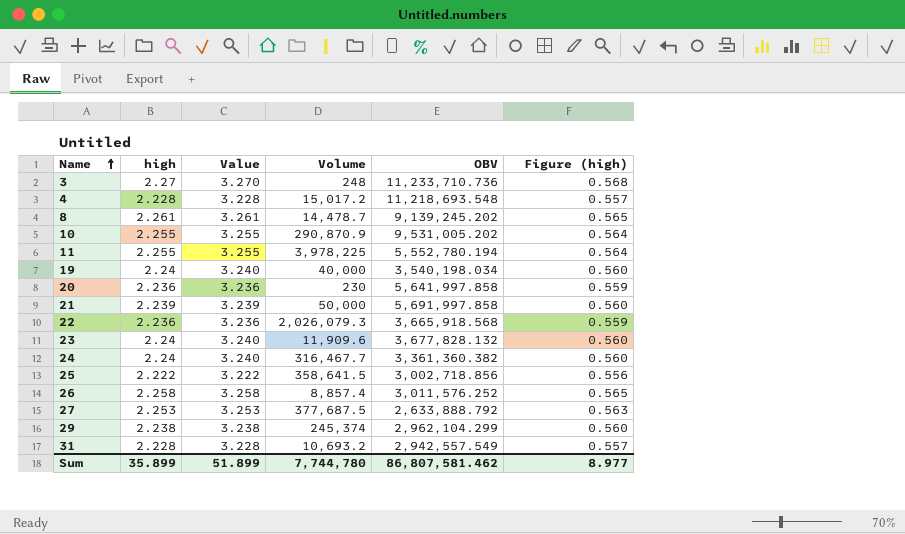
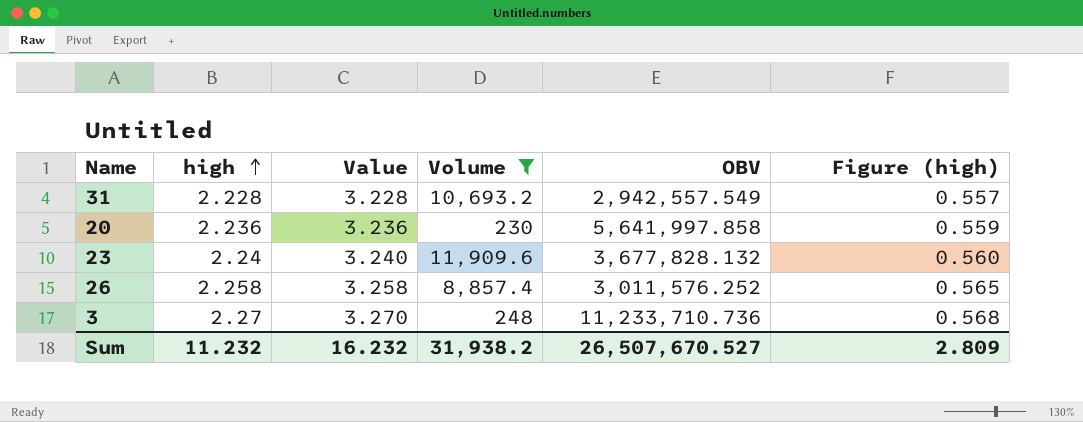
filter: none -> Volume <= 11,909.6
row order: Name ascending -> high ascending
Sum | high: 35.899 -> 11.232
Sum | Value: 51.899 -> 16.232
Sum | Volume: 7,744,780 -> 31,938.2
Sum | OBV: 86,807,581.462 -> 26,507,670.527
Sum | Figure (high): 8.977 -> 2.809

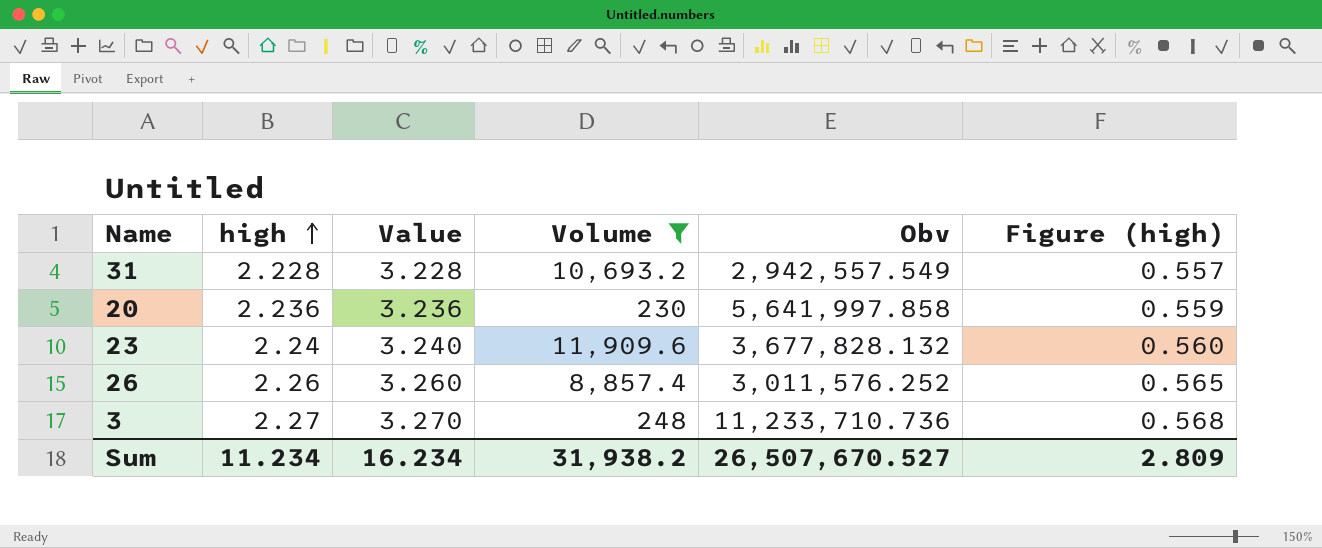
column name: OBV -> Obv
26 | high: 2.258 -> 2.26
26 | Value: 3.258 -> 3.260
Sum | high: 11.232 -> 11.234
Sum | Value: 16.232 -> 16.234

